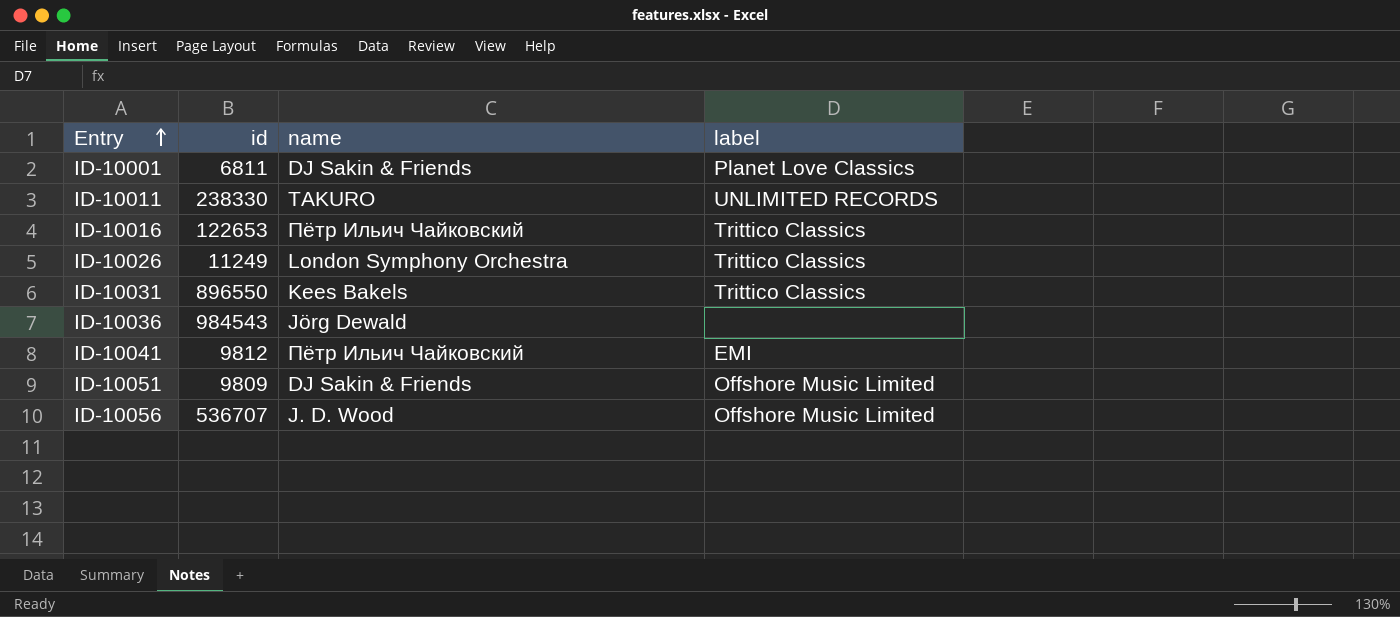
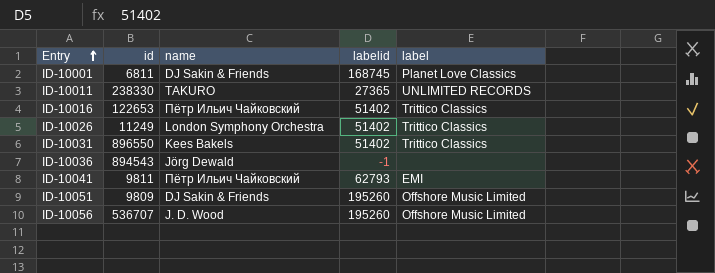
column labelid | position: none -> 4
ID-10036 | id: 984543 -> 894543
ID-10041 | id: 9812 -> 9811

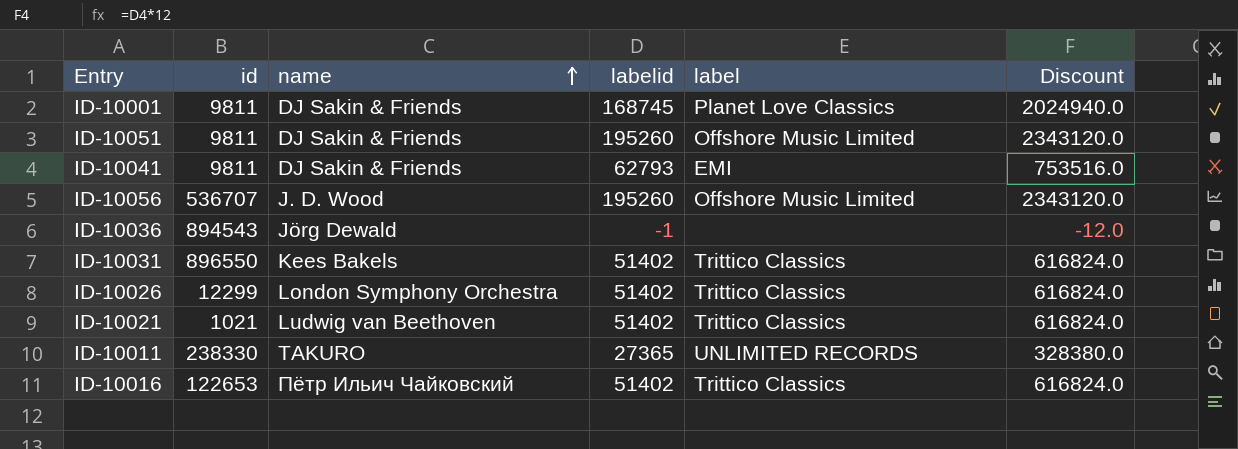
row order: Entry ascending -> name ascending
column Discount | formula: none -> [labelid] * 12
ID-10001 | id: 6811 -> 9811
ID-10051 | id: 9809 -> 9811
ID-10041 | name: Пётр Ильич Чайковский -> DJ Sakin & Friends
ID-10026 | id: 11249 -> 12299
row ID-10021: none -> 1021 | Ludwig van Beethoven | 51402 | Trittico Classics | 616824.0

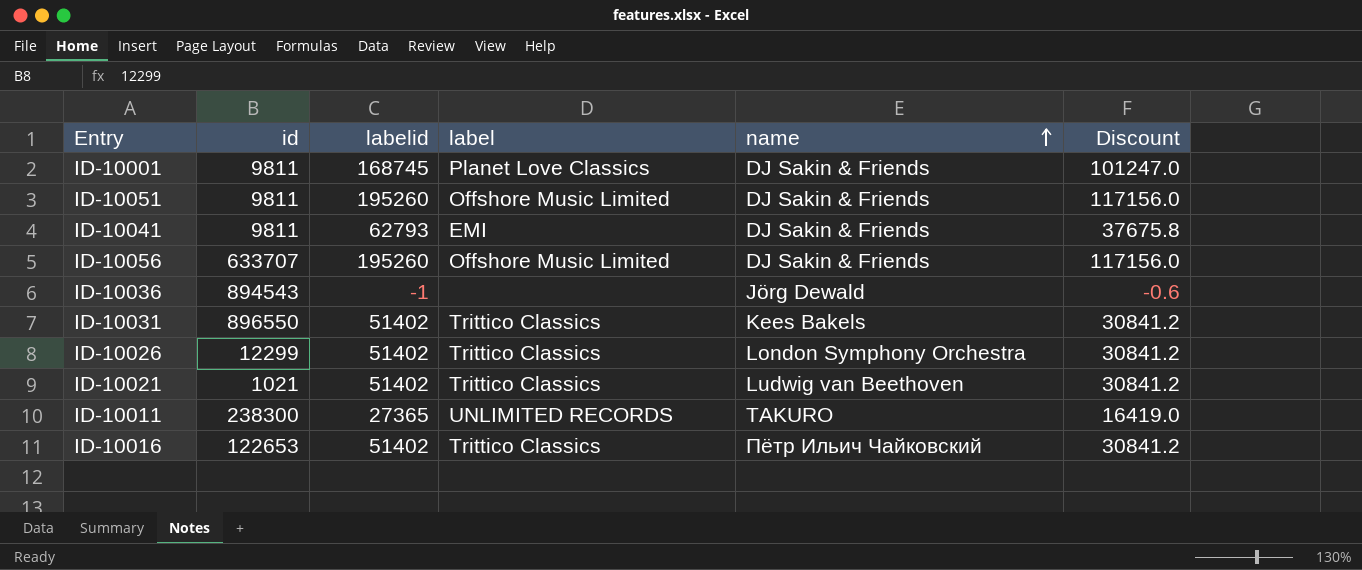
column name | position: 3 -> 5
column Discount | formula: [labelid] * 12 -> [labelid] * 0.6
ID-10056 | id: 536707 -> 633707
ID-10056 | name: J. D. Wood -> DJ Sakin & Friends
ID-10011 | id: 238330 -> 238300

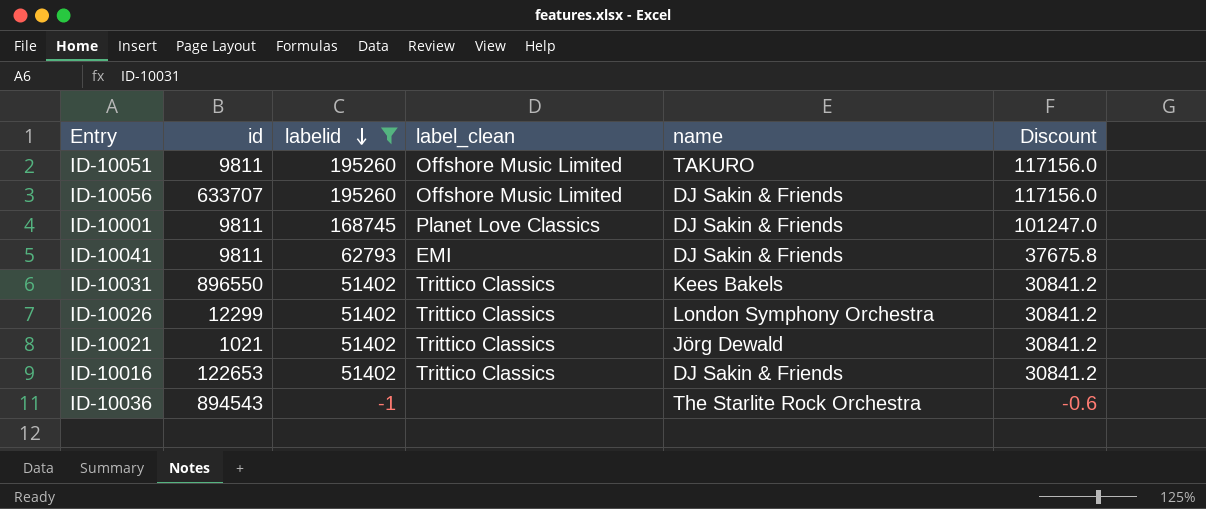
filter: none -> labelid != 27365
row order: name ascending -> labelid descending
column name: label -> label_clean
ID-10051 | name: DJ Sakin & Friends -> TAKURO
ID-10021 | name: Ludwig van Beethoven -> Jörg Dewald
ID-10016 | name: Пётр Ильич Чайковский -> DJ Sakin & Friends
ID-10036 | name: Jörg Dewald -> The Starlite Rock Orchestra

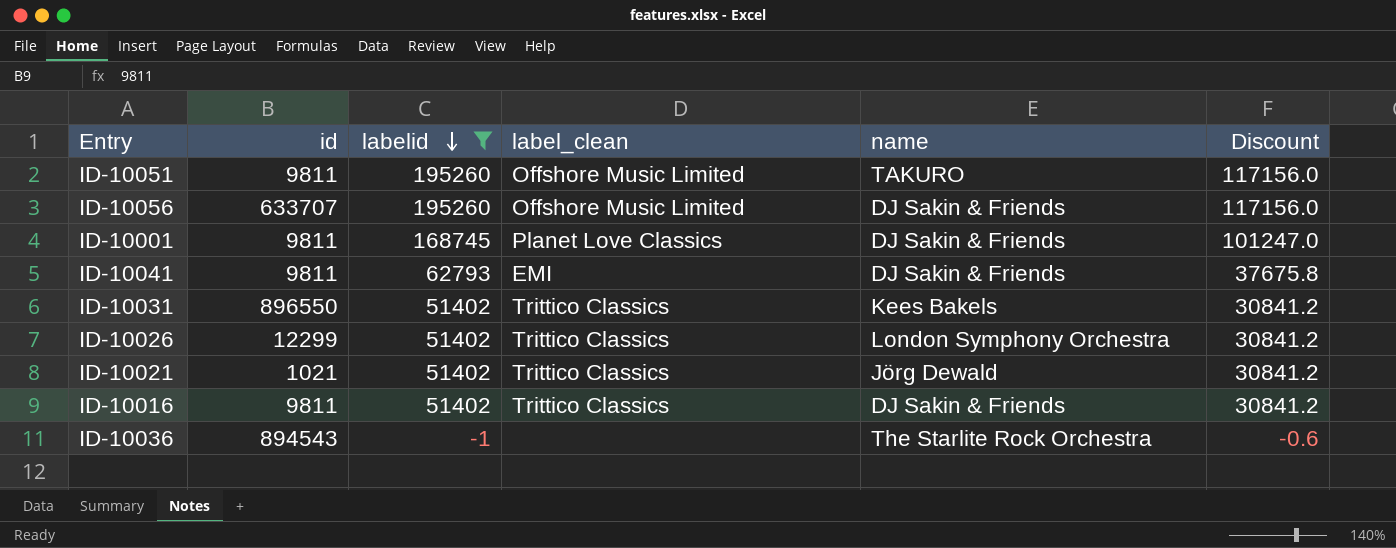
ID-10016 | id: 122653 -> 9811

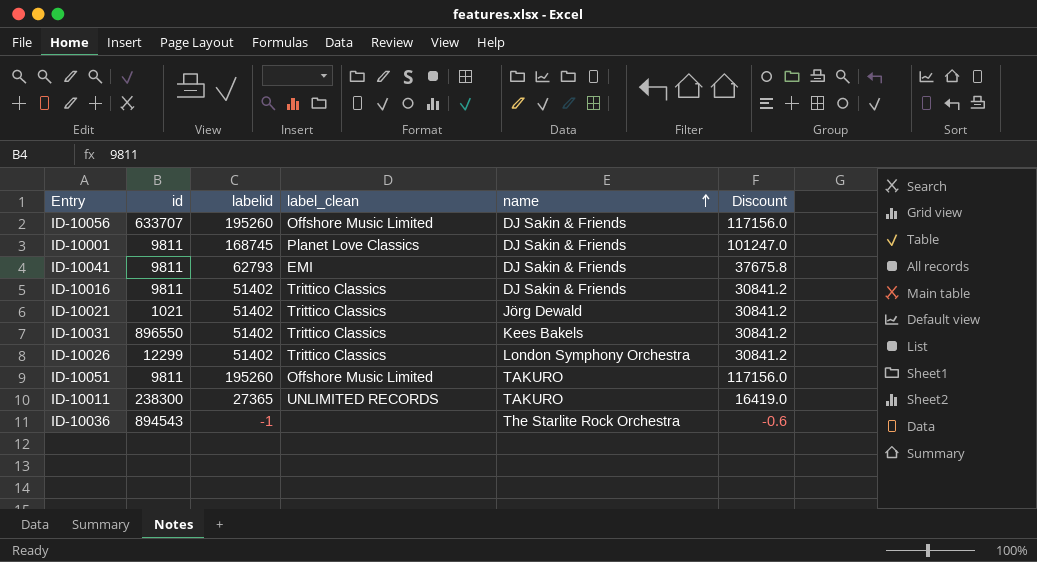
filter: labelid != 27365 -> none
row order: labelid descending -> name ascending

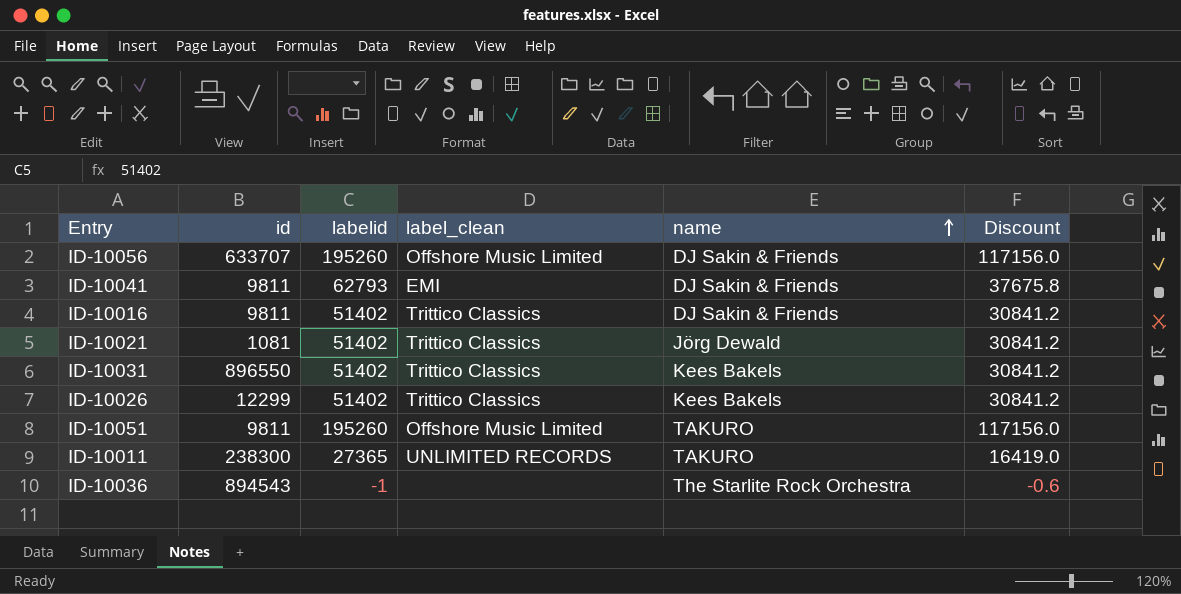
row ID-10001: 9811 | 168745 | Planet Love Classics | DJ Sakin & Friends | 101247.0 -> none
ID-10021 | id: 1021 -> 1081
ID-10026 | name: London Symphony Orchestra -> Kees Bakels

